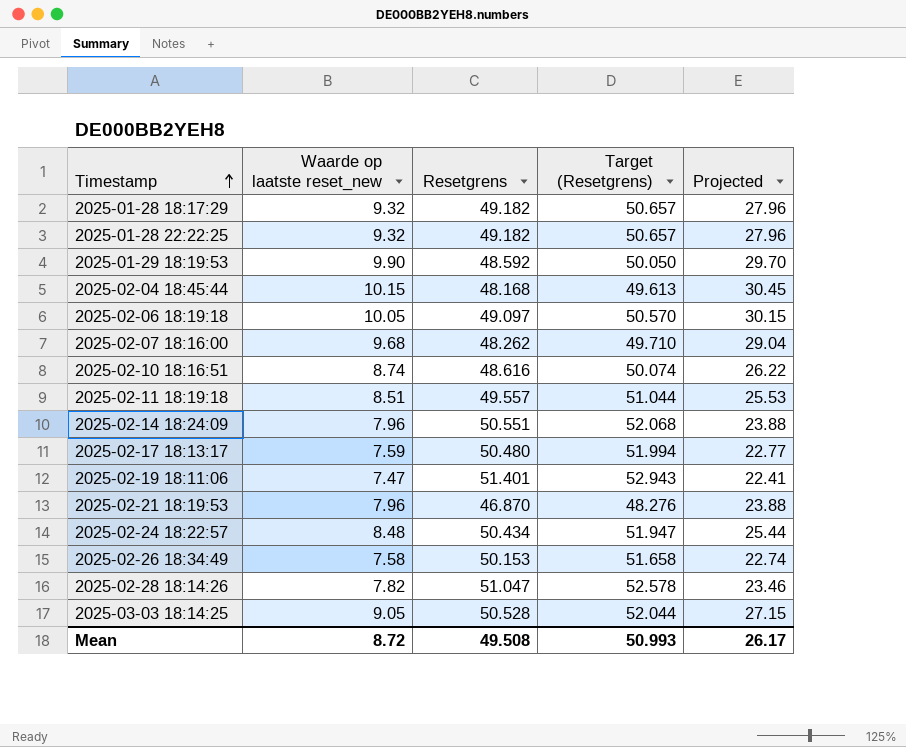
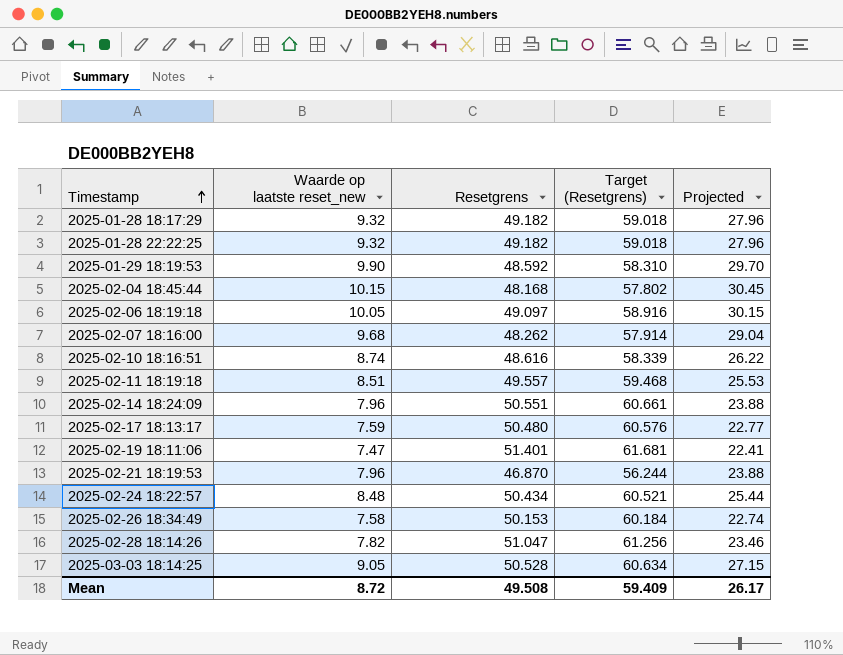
column Target (Resetgrens) | formula: [Resetgrens] * 1.03 -> [Resetgrens] * 1.2
Mean | Target (Resetgrens): 50.993 -> 59.409

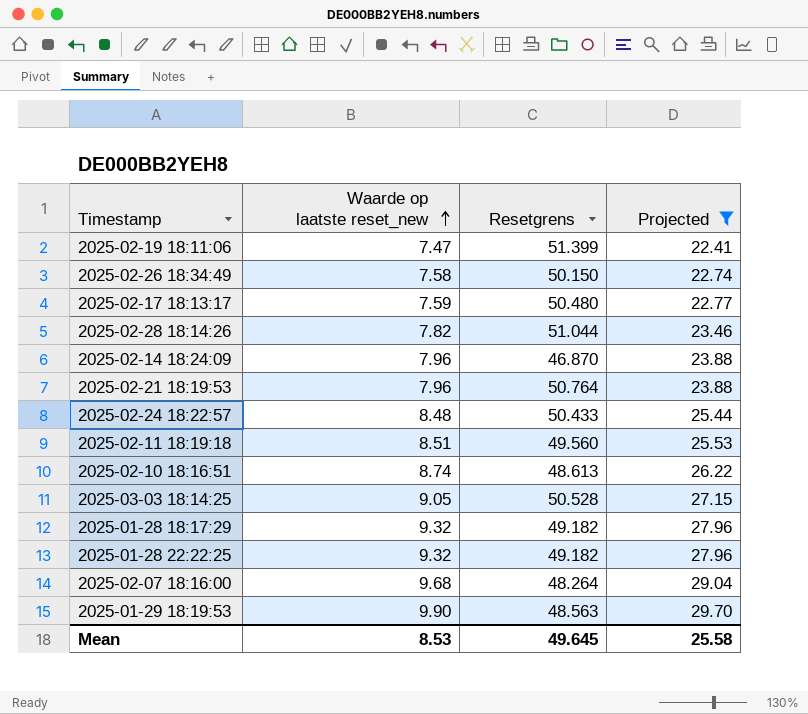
filter: none -> Projected <= 29.70
row order: Timestamp ascending -> Waarde op laatste reset_new ascending
column Target (Resetgrens) | formula: [Resetgrens] * 1.2 -> none
2025-02-19 18:11:06 | Resetgrens: 51.401 -> 51.399
2025-02-26 18:34:49 | Resetgrens: 50.153 -> 50.150
2025-02-28 18:14:26 | Resetgrens: 51.047 -> 51.044
2025-02-14 18:24:09 | Resetgrens: 50.551 -> 46.870
2025-02-21 18:19:53 | Resetgrens: 46.870 -> 50.764
2025-02-24 18:22:57 | Resetgrens: 50.434 -> 50.433
2025-02-11 18:19:18 | Resetgrens: 49.557 -> 49.560
2025-02-10 18:16:51 | Resetgrens: 48.616 -> 48.613
2025-02-07 18:16:00 | Resetgrens: 48.262 -> 48.264
2025-01-29 18:19:53 | Resetgrens: 48.592 -> 48.563
Mean | Waarde op laatste reset_new: 8.72 -> 8.53
Mean | Resetgrens: 49.508 -> 49.645
Mean | Projected: 26.17 -> 25.58

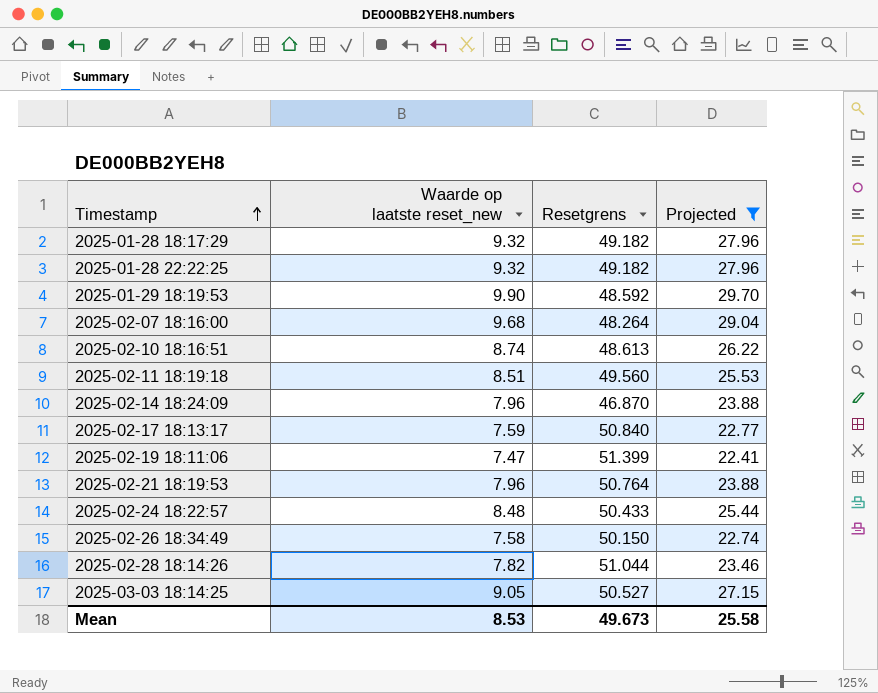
row order: Waarde op laatste reset_new ascending -> Timestamp ascending
2025-01-29 18:19:53 | Resetgrens: 48.563 -> 48.592
2025-02-17 18:13:17 | Resetgrens: 50.480 -> 50.840
2025-03-03 18:14:25 | Resetgrens: 50.528 -> 50.527
Mean | Resetgrens: 49.645 -> 49.673

